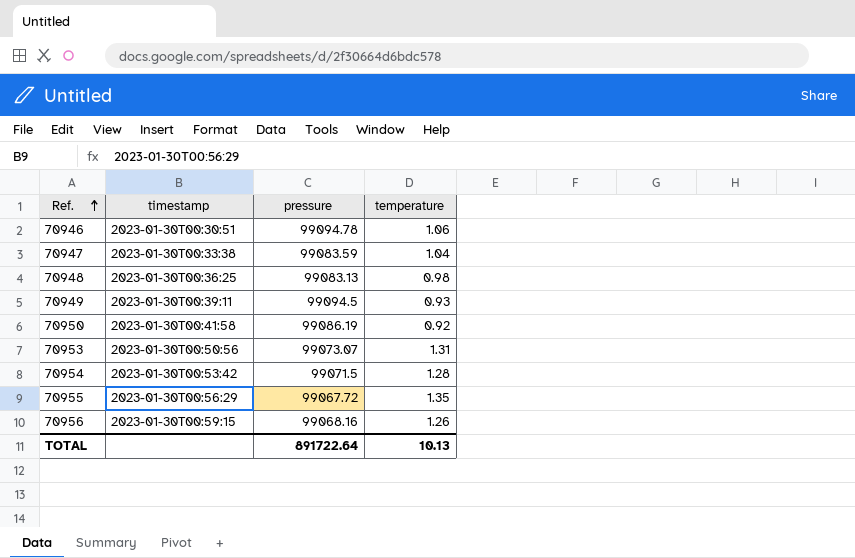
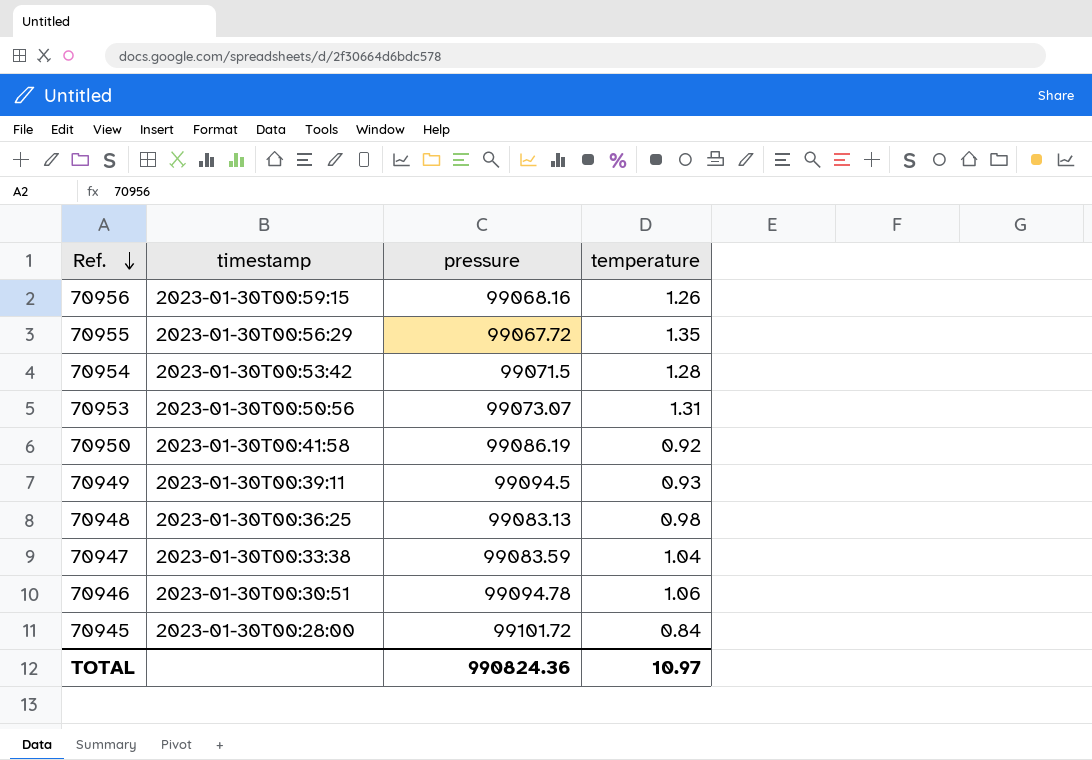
row order: Ref. ascending -> Ref. descending
row 70945: none -> 2023-01-30T00:28:00 | 99101.72 | 0.84
TOTAL | pressure: 891722.64 -> 990824.36
TOTAL | temperature: 10.13 -> 10.97

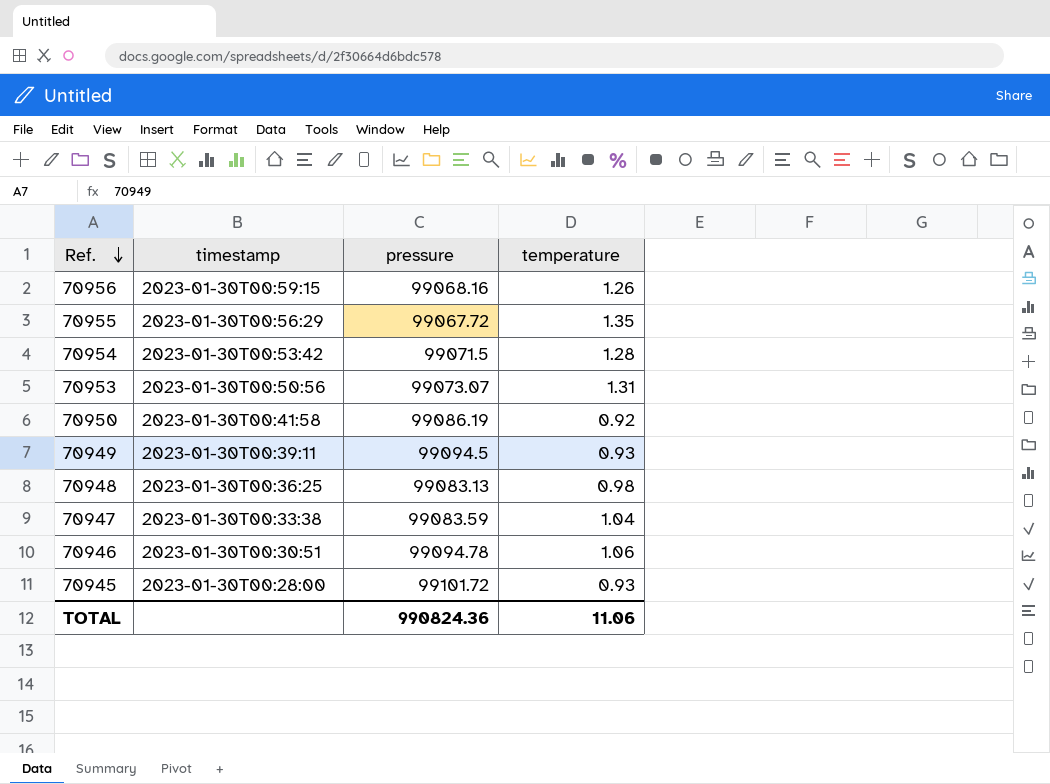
70945 | temperature: 0.84 -> 0.93
TOTAL | temperature: 10.97 -> 11.06

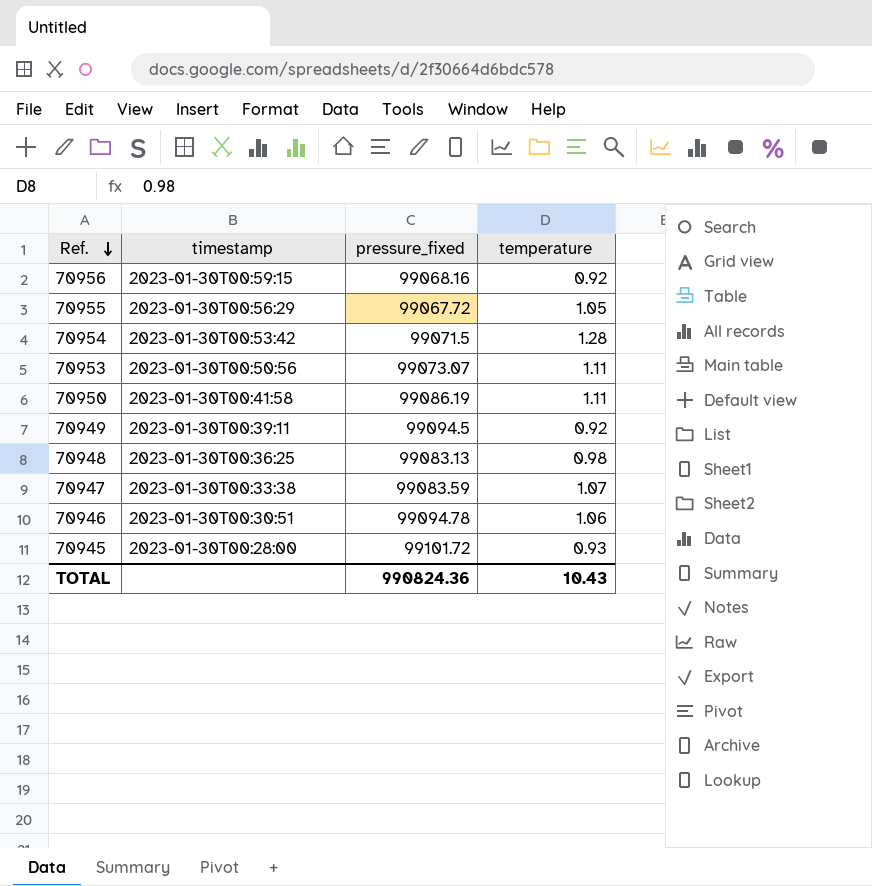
column name: pressure -> pressure_fixed
70956 | temperature: 1.26 -> 0.92
70955 | temperature: 1.35 -> 1.05
70953 | temperature: 1.31 -> 1.11
70950 | temperature: 0.92 -> 1.11
70949 | temperature: 0.93 -> 0.92
70947 | temperature: 1.04 -> 1.07
TOTAL | temperature: 11.06 -> 10.43

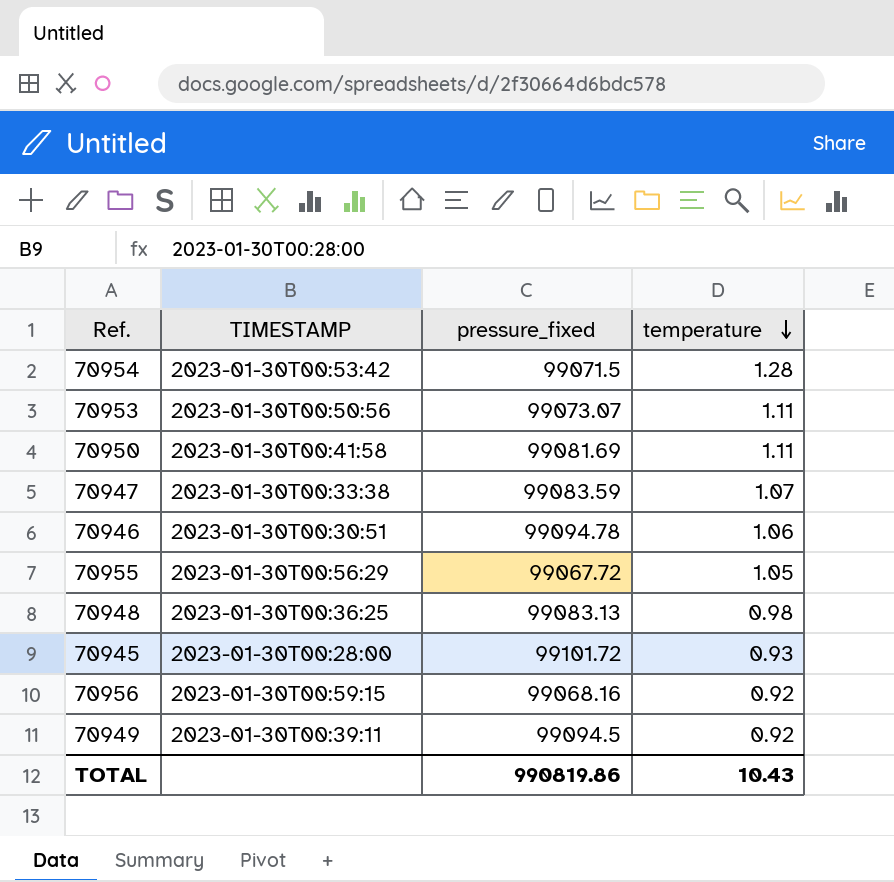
row order: Ref. descending -> temperature descending
column name: timestamp -> TIMESTAMP
70950 | pressure_fixed: 99086.19 -> 99081.69
TOTAL | pressure_fixed: 990824.36 -> 990819.86

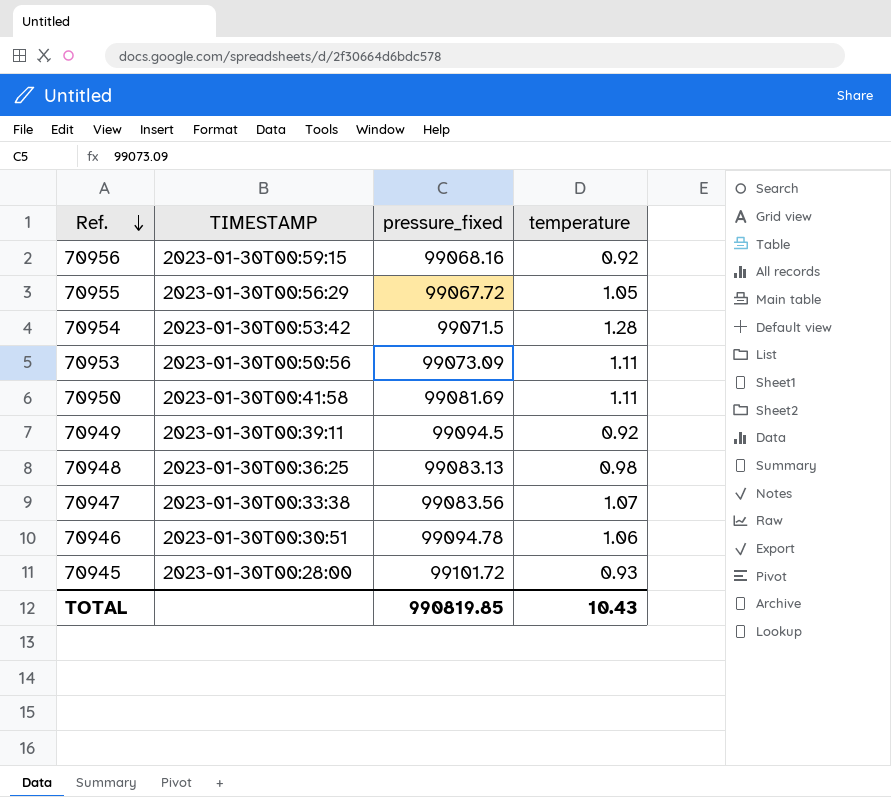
row order: temperature descending -> Ref. descending
70953 | pressure_fixed: 99073.07 -> 99073.09
70947 | pressure_fixed: 99083.59 -> 99083.56
TOTAL | pressure_fixed: 990819.86 -> 990819.85

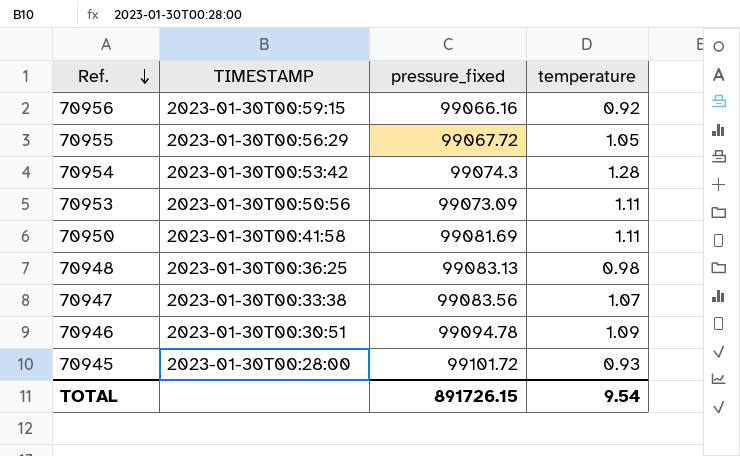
row 70949: 2023-01-30T00:39:11 | 99094.5 | 0.92 -> none
70956 | pressure_fixed: 99068.16 -> 99066.16
70954 | pressure_fixed: 99071.5 -> 99074.3
70946 | temperature: 1.06 -> 1.09
TOTAL | pressure_fixed: 990819.85 -> 891726.15
TOTAL | temperature: 10.43 -> 9.54

